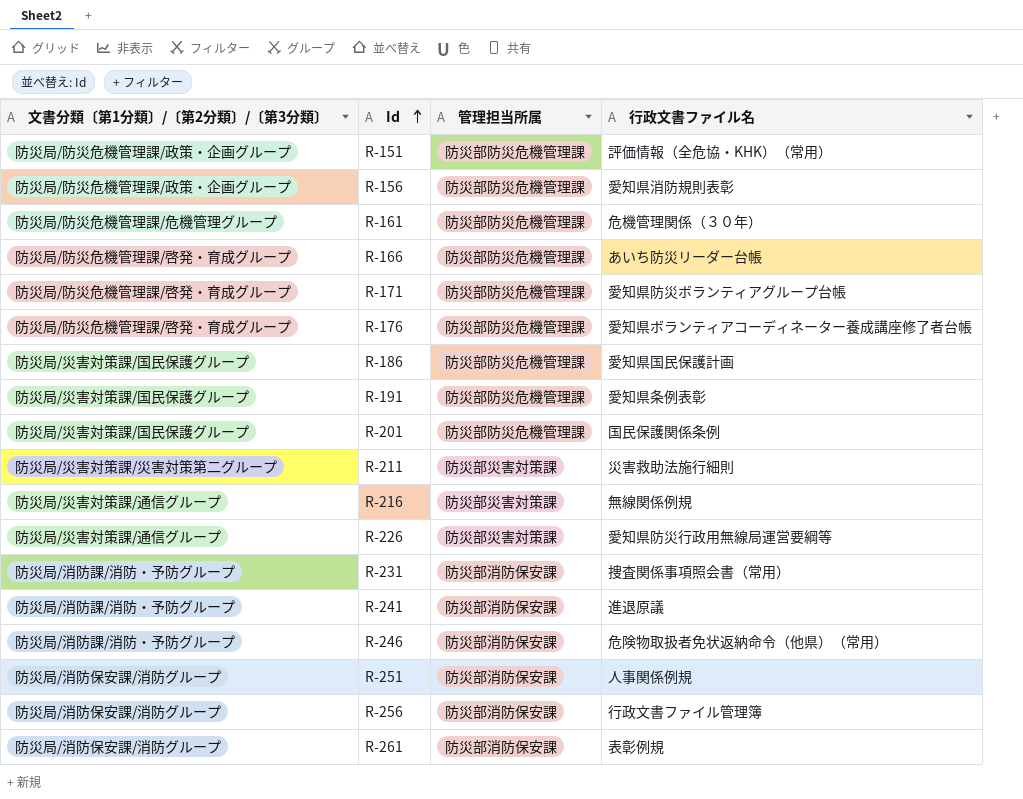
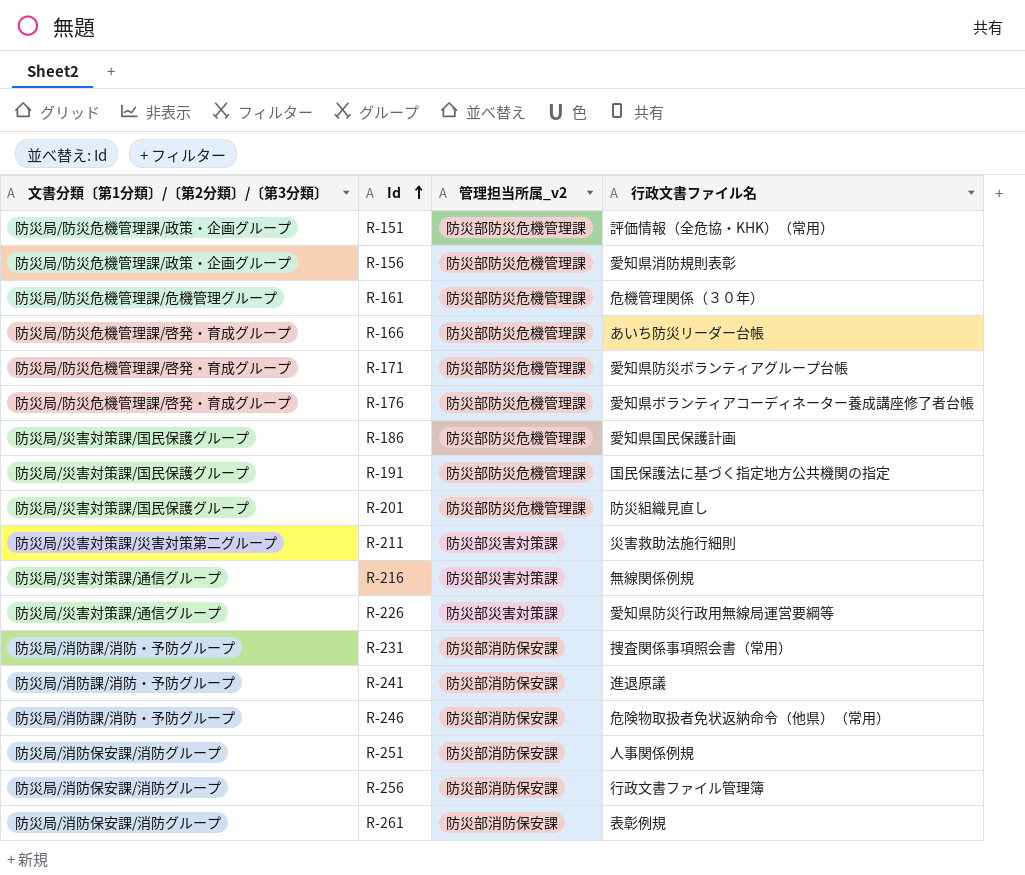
column name: 管理担当所属 -> 管理担当所属_v2
R-191 | 行政文書ファイル名: 愛知県条例表彰 -> 国民保護法に基づく指定地方公共機関の指定
R-201 | 行政文書ファイル名: 国民保護関係条例 -> 防災組織見直し

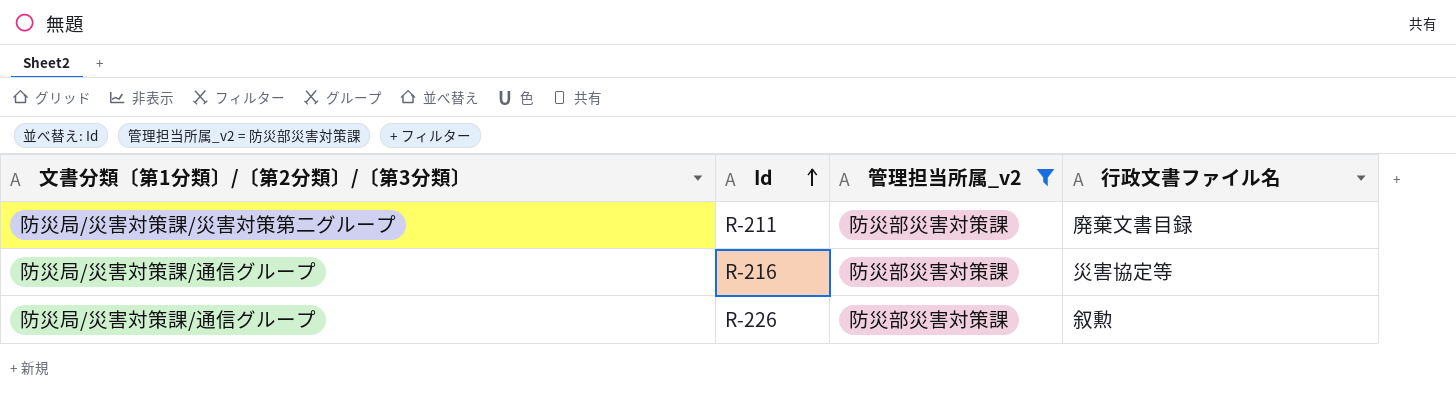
filter: none -> 管理担当所属_v2 = 防災部災害対策課
R-211 | 行政文書ファイル名: 災害救助法施行細則 -> 廃棄文書目録
R-216 | 行政文書ファイル名: 無線関係例規 -> 災害協定等
R-226 | 行政文書ファイル名: 愛知県防災行政用無線局運営要綱等 -> 叙勲

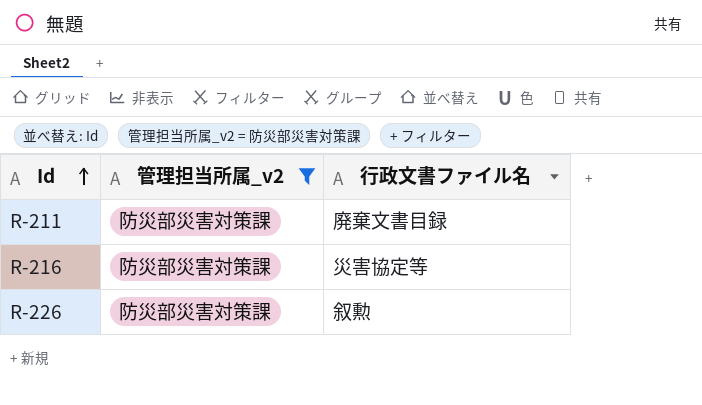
column 文書分類〔第1分類〕/〔第2分類〕/〔第3分類〕 | position: 1 -> none

